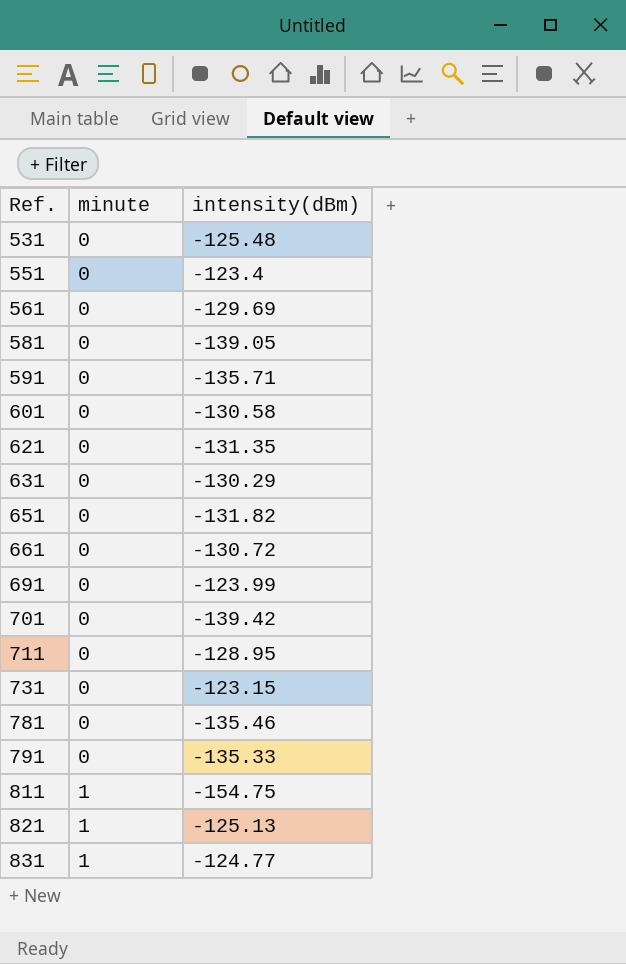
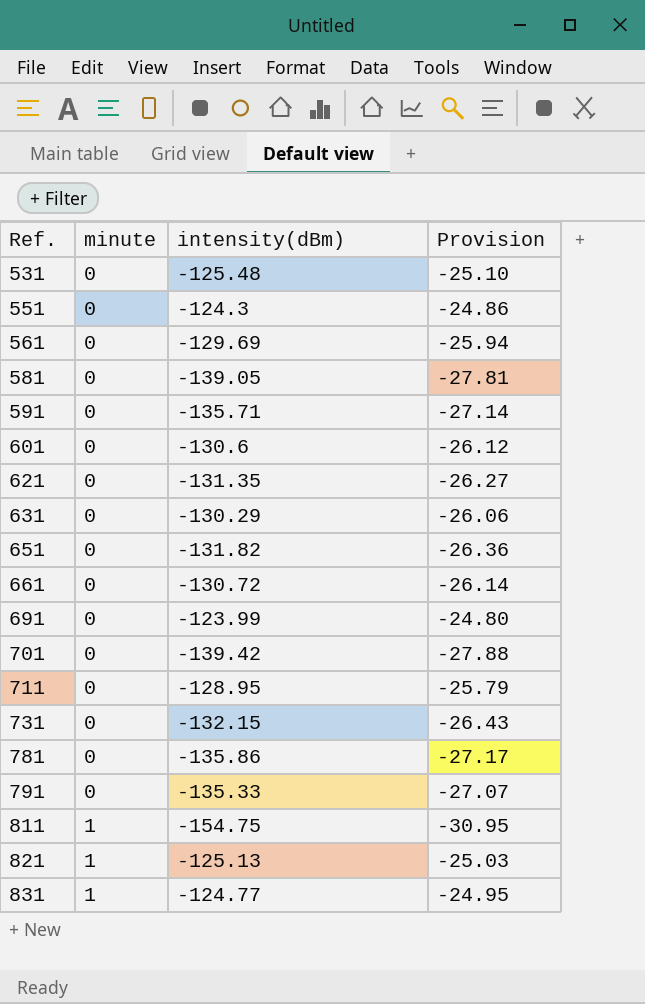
column Provision | formula: none -> [intensity(dBm)] * 0.2
551 | intensity(dBm): -123.4 -> -124.3
601 | intensity(dBm): -130.58 -> -130.6
731 | intensity(dBm): -123.15 -> -132.15
781 | intensity(dBm): -135.46 -> -135.86

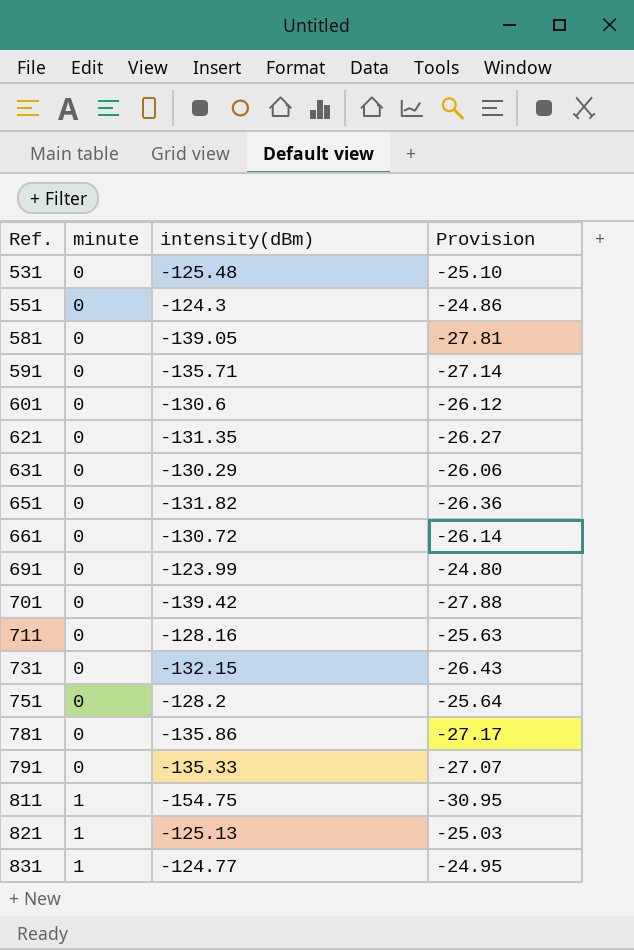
row 561: 0 | -129.69 | -25.94 -> none
711 | intensity(dBm): -128.95 -> -128.16
711 | Provision: -25.79 -> -25.63
row 751: none -> 0 | -128.2 | -25.64

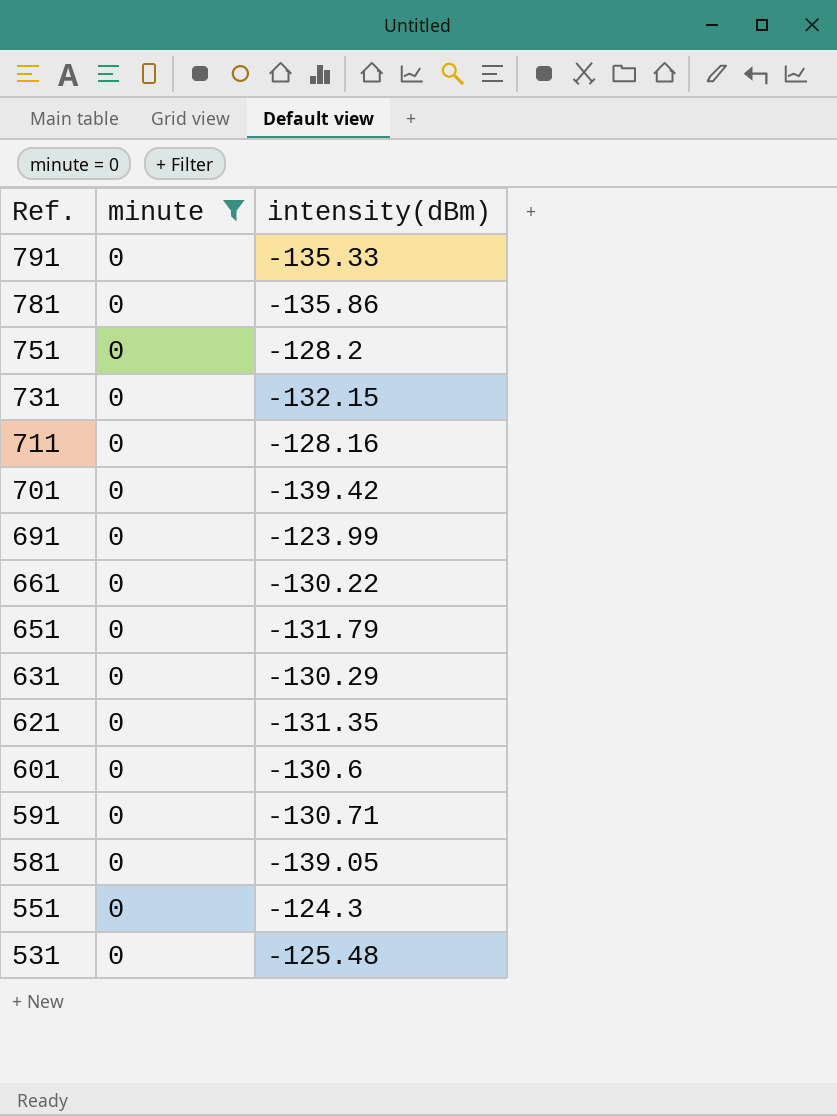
filter: none -> minute = 0
row order: Ref. ascending -> Ref. descending
column Provision | formula: [intensity(dBm)] * 0.2 -> none
661 | intensity(dBm): -130.72 -> -130.22
651 | intensity(dBm): -131.82 -> -131.79
591 | intensity(dBm): -135.71 -> -130.71

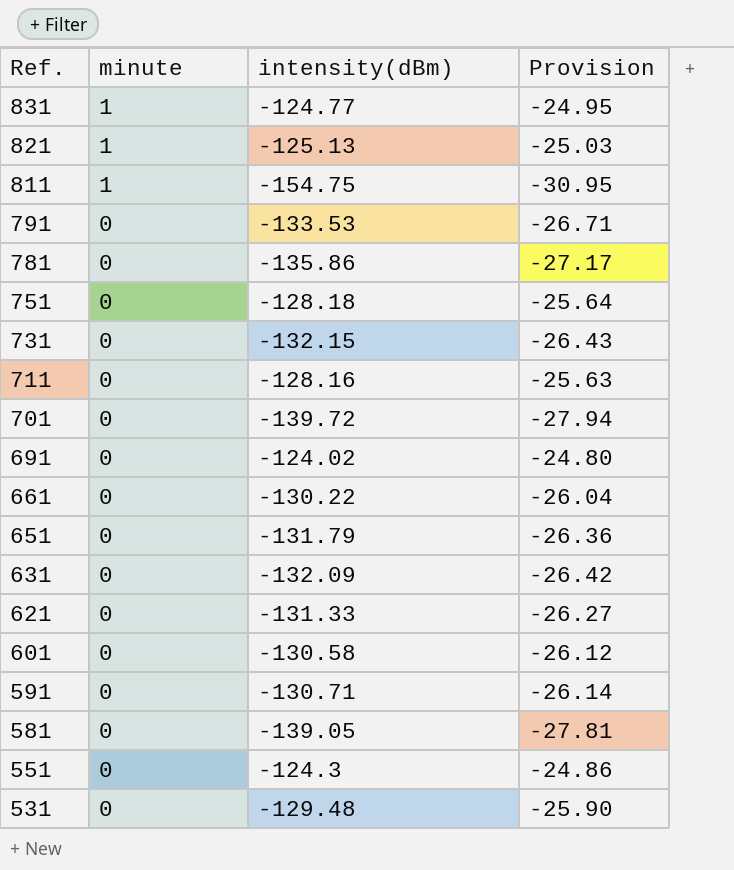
filter: minute = 0 -> none
column Provision | formula: none -> [intensity(dBm)] * 0.2
791 | intensity(dBm): -135.33 -> -133.53
751 | intensity(dBm): -128.2 -> -128.18
701 | intensity(dBm): -139.42 -> -139.72
691 | intensity(dBm): -123.99 -> -124.02
631 | intensity(dBm): -130.29 -> -132.09
621 | intensity(dBm): -131.35 -> -131.33
601 | intensity(dBm): -130.6 -> -130.58
531 | intensity(dBm): -125.48 -> -129.48

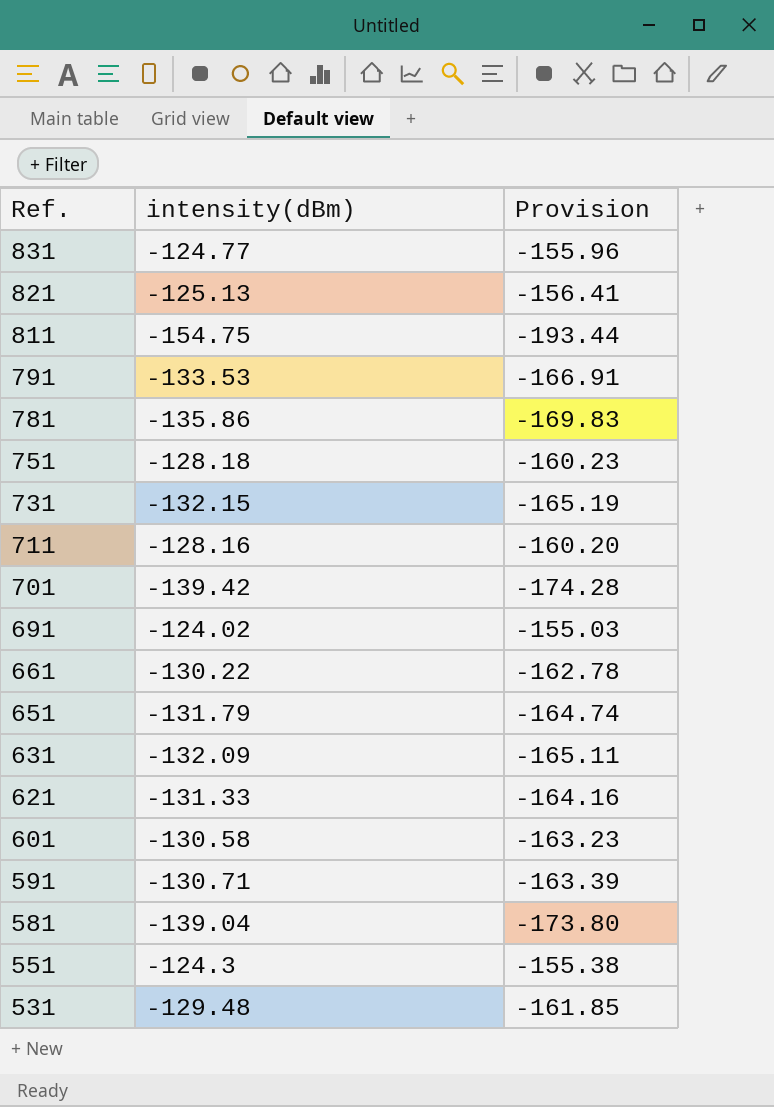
column minute | position: 2 -> none
column Provision | formula: [intensity(dBm)] * 0.2 -> [intensity(dBm)] * 1.25
701 | intensity(dBm): -139.72 -> -139.42
581 | intensity(dBm): -139.05 -> -139.04

